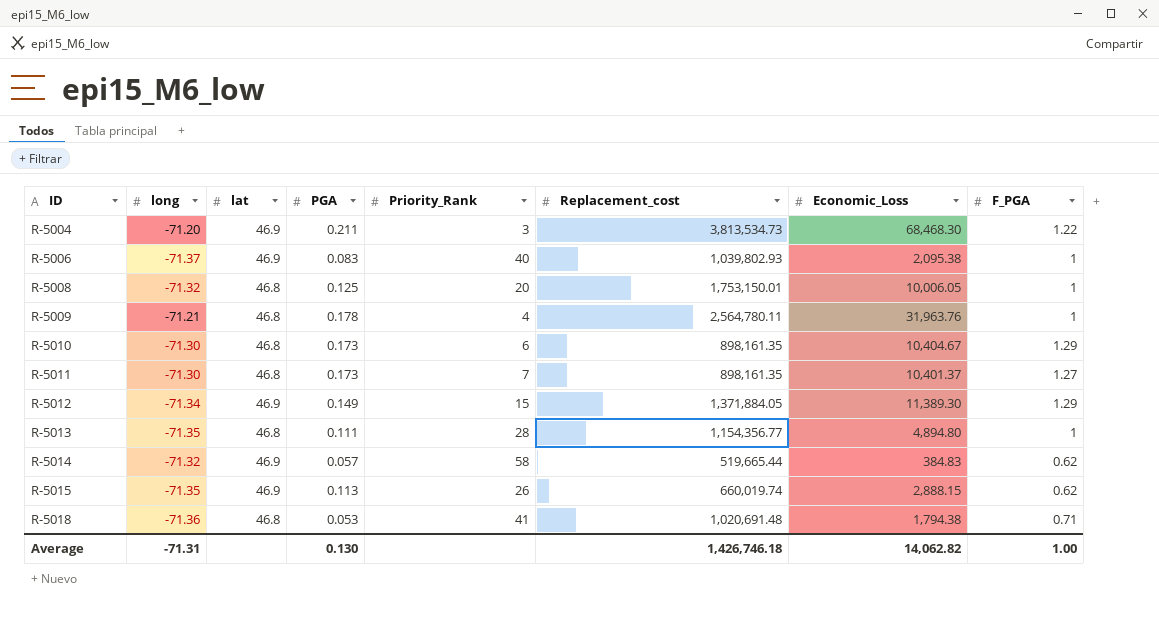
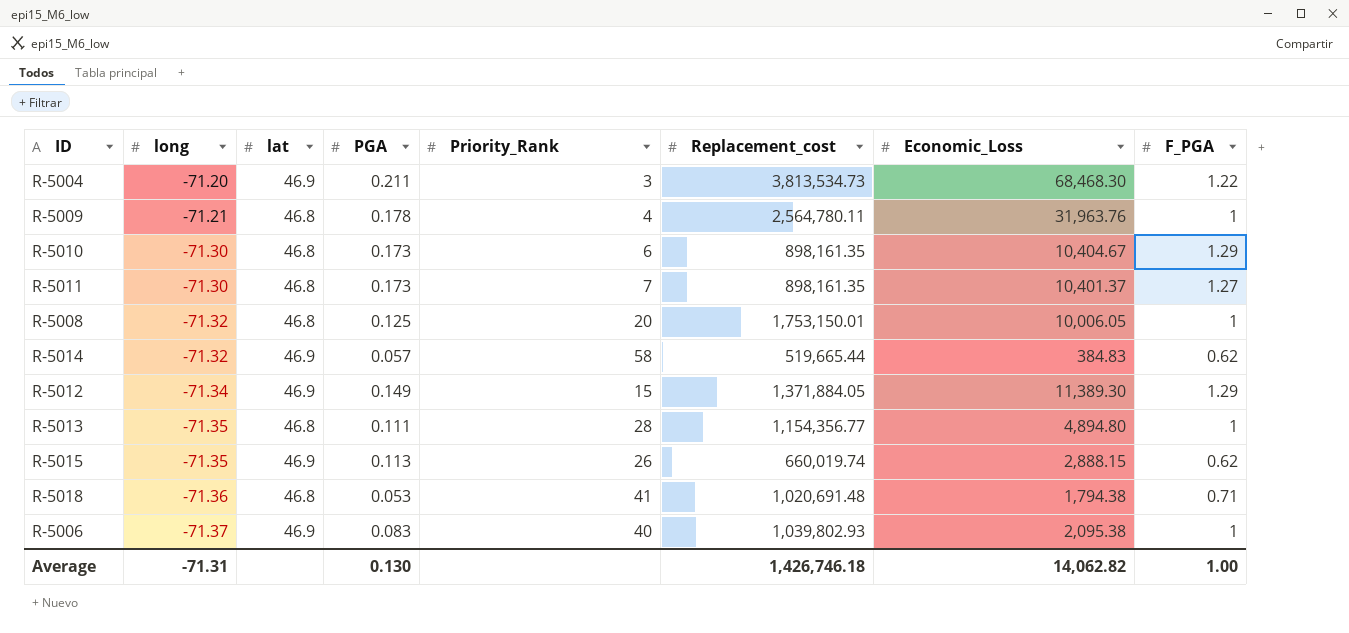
row order: ID ascending -> long descending

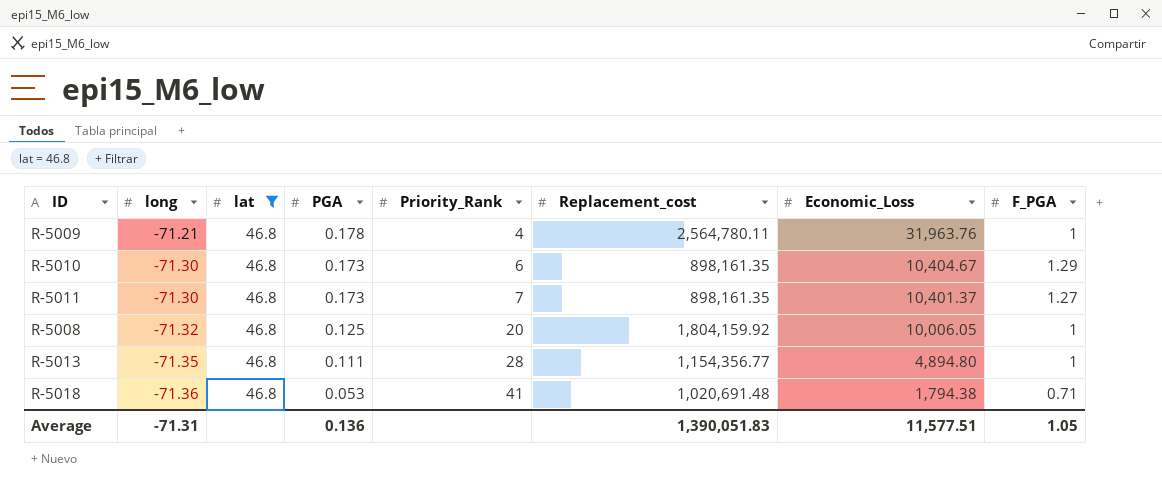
filter: none -> lat = 46.8
R-5008 | Replacement_cost: 1,753,150.01 -> 1,804,159.92
Average | PGA: 0.130 -> 0.136
Average | Replacement_cost: 1,426,746.18 -> 1,390,051.83
Average | Economic_Loss: 14,062.82 -> 11,577.51
Average | F_PGA: 1.00 -> 1.05

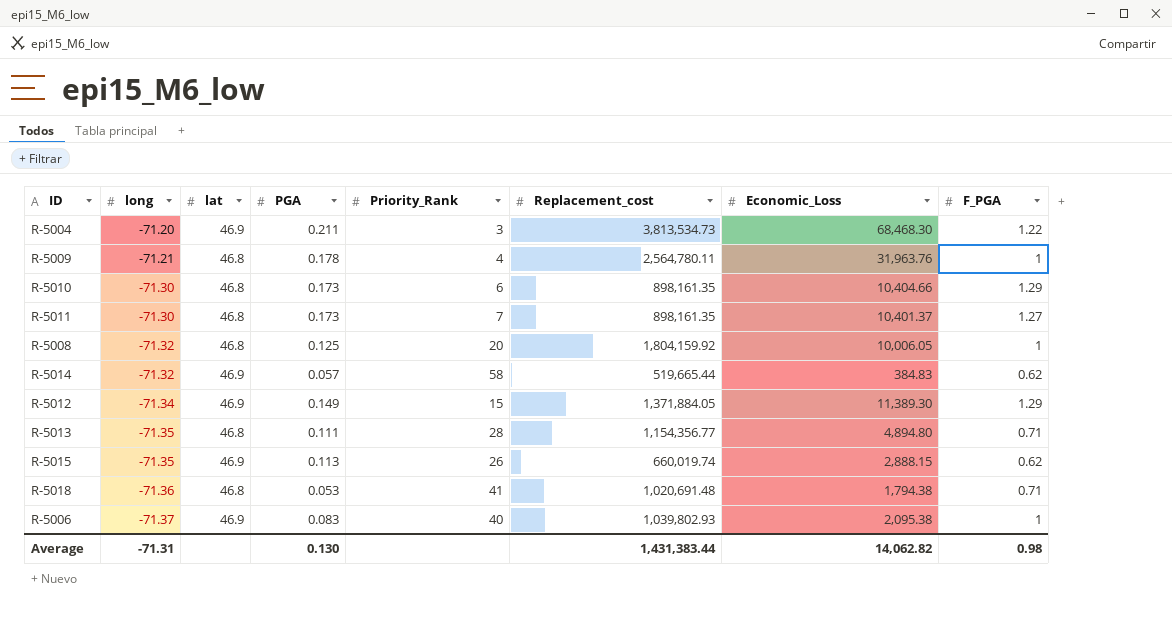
filter: lat = 46.8 -> none
R-5010 | Economic_Loss: 10,404.67 -> 10,404.66
R-5013 | F_PGA: 1 -> 0.71
Average | PGA: 0.136 -> 0.130
Average | Replacement_cost: 1,390,051.83 -> 1,431,383.44
Average | Economic_Loss: 11,577.51 -> 14,062.82
Average | F_PGA: 1.05 -> 0.98

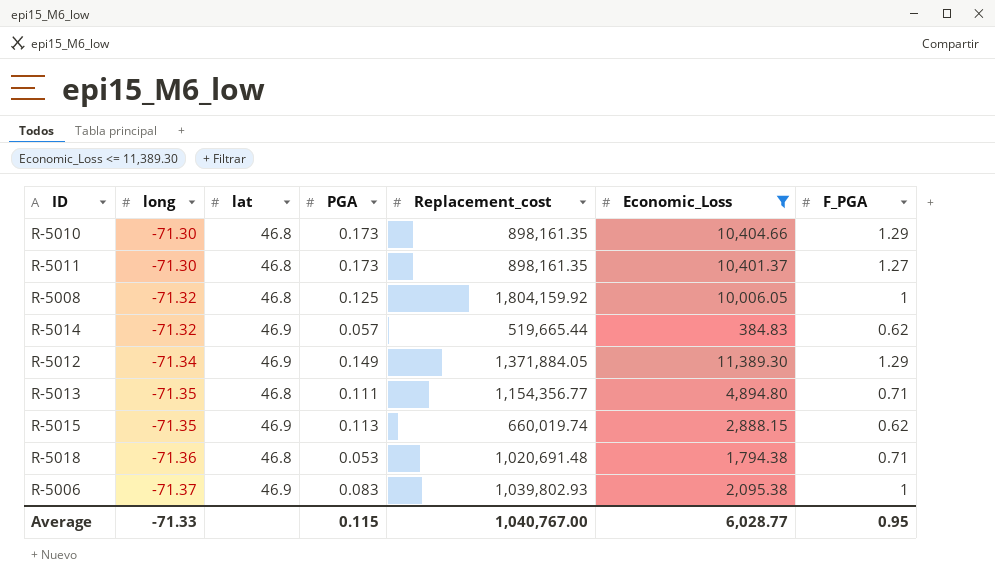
filter: none -> Economic_Loss <= 11,389.30
column Priority_Rank | position: 5 -> none
Average | long: -71.31 -> -71.33
Average | PGA: 0.130 -> 0.115
Average | Replacement_cost: 1,431,383.44 -> 1,040,767.00
Average | Economic_Loss: 14,062.82 -> 6,028.77
Average | F_PGA: 0.98 -> 0.95

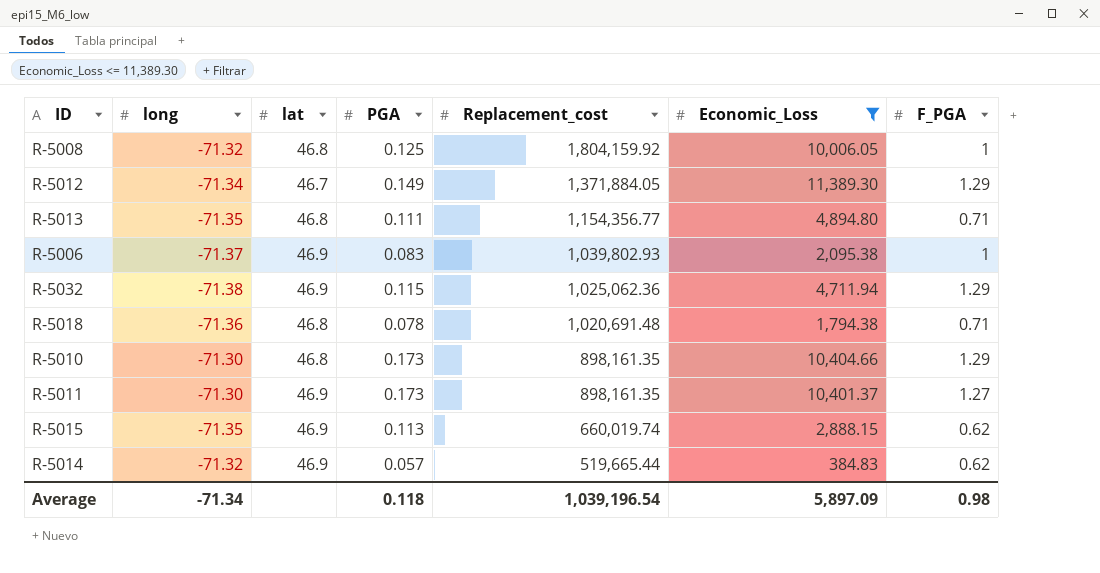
row order: long descending -> Replacement_cost descending
R-5012 | lat: 46.9 -> 46.7
row R-5032: none -> -71.38 | 46.9 | 0.115 | 1,025,062.36 | 4,711.94 | 1.29
R-5018 | PGA: 0.053 -> 0.078
R-5011 | lat: 46.8 -> 46.9
Average | long: -71.33 -> -71.34
Average | PGA: 0.115 -> 0.118
Average | Replacement_cost: 1,040,767.00 -> 1,039,196.54
Average | Economic_Loss: 6,028.77 -> 5,897.09
Average | F_PGA: 0.95 -> 0.98

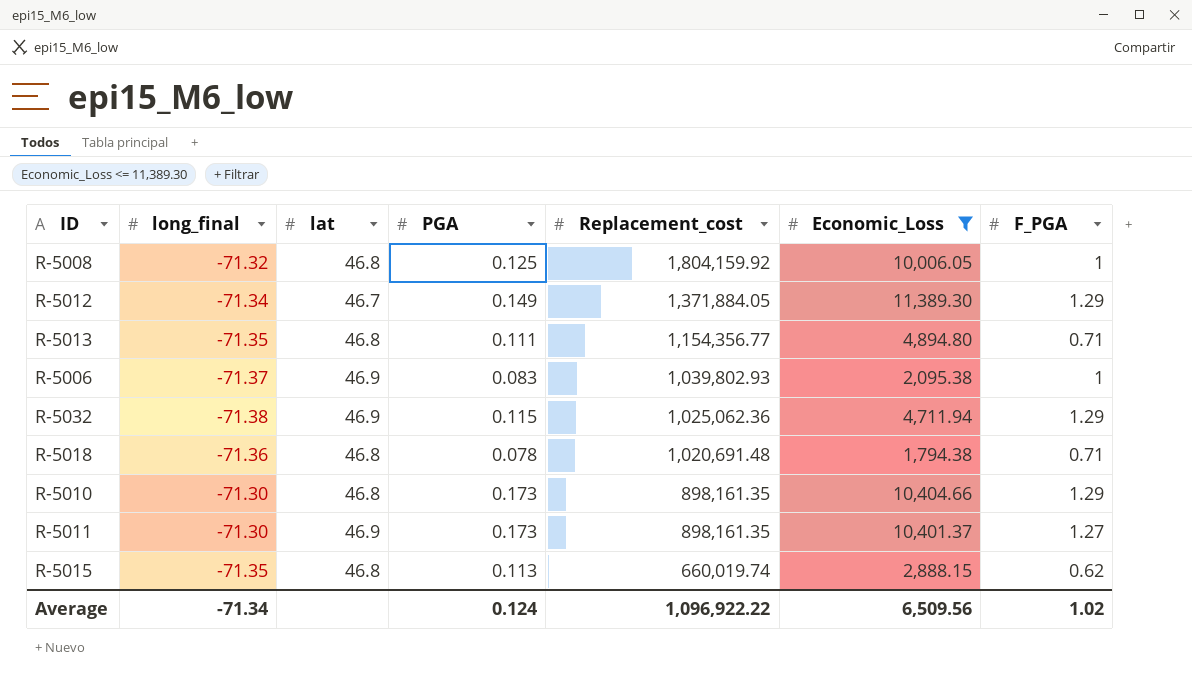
column name: long -> long_final
row R-5014: -71.32 | 46.9 | 0.057 | 519,665.44 | 384.83 | 0.62 -> none
R-5015 | lat: 46.9 -> 46.8
Average | PGA: 0.118 -> 0.124
Average | Replacement_cost: 1,039,196.54 -> 1,096,922.22
Average | Economic_Loss: 5,897.09 -> 6,509.56
Average | F_PGA: 0.98 -> 1.02

